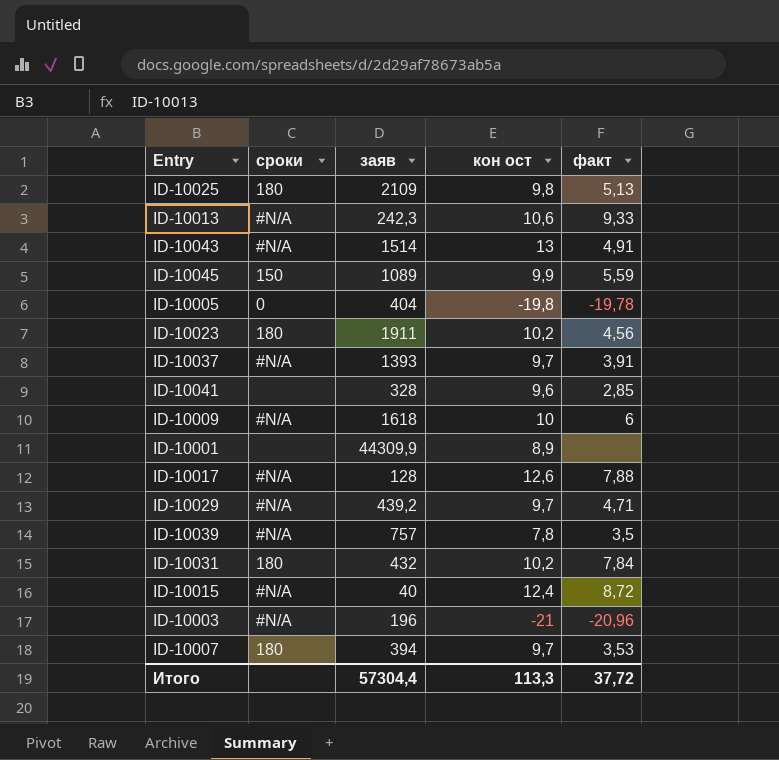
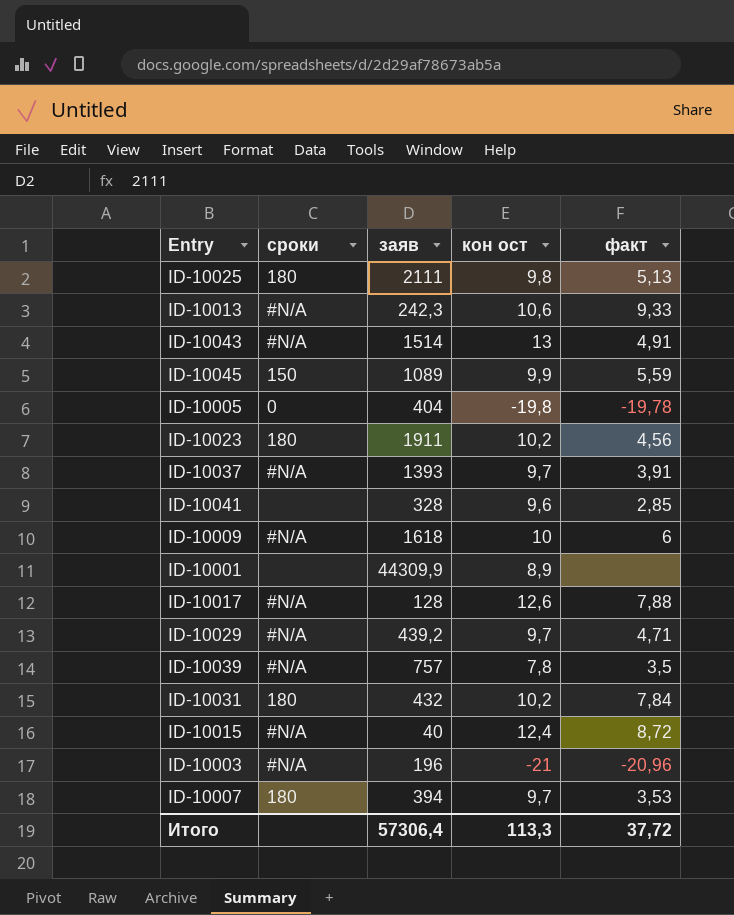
ID-10025 | заяв: 2109 -> 2111
Итого | заяв: 57304,4 -> 57306,4

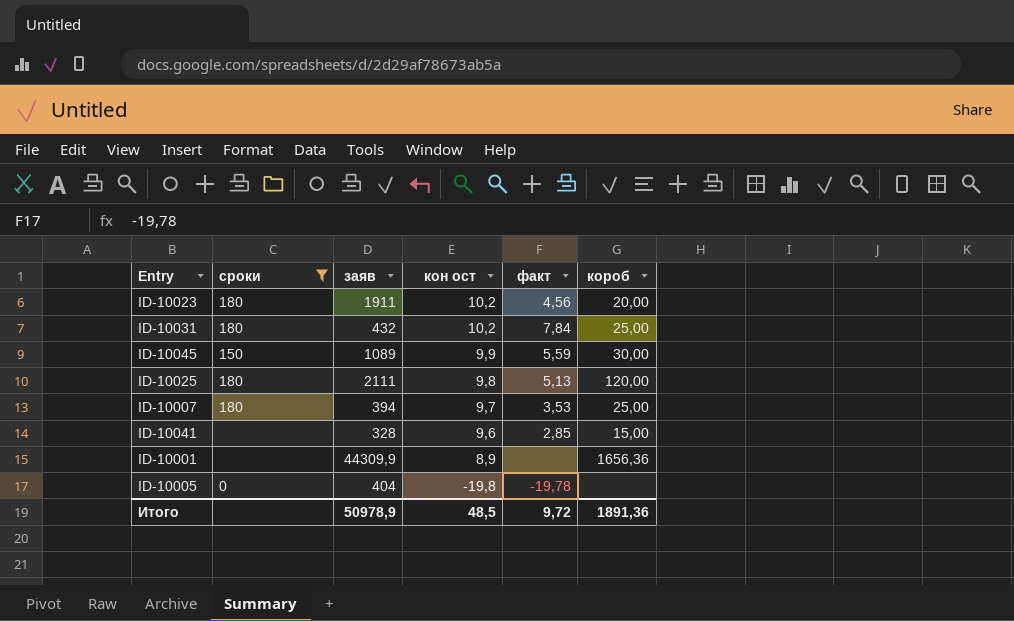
filter: none -> сроки != #N/A
row order: none -> кон ост descending
column короб | position: none -> 6
Итого | заяв: 57306,4 -> 50978,9
Итого | кон ост: 113,3 -> 48,5
Итого | факт: 37,72 -> 9,72

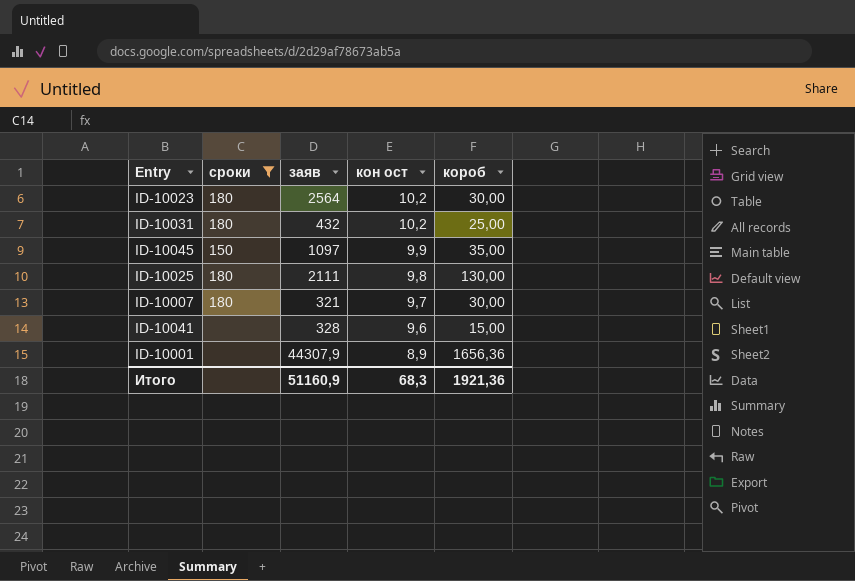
column факт | position: 5 -> none
row ID-10005: 0 | 404 | -19,8 | -19,78 | none -> none
ID-10023 | заяв: 1911 -> 2564
ID-10023 | короб: 20,00 -> 30,00
ID-10045 | заяв: 1089 -> 1097
ID-10045 | короб: 30,00 -> 35,00
ID-10025 | короб: 120,00 -> 130,00
ID-10007 | заяв: 394 -> 321
ID-10007 | короб: 25,00 -> 30,00
ID-10001 | заяв: 44309,9 -> 44307,9
Итого | заяв: 50978,9 -> 51160,9
Итого | кон ост: 48,5 -> 68,3
Итого | короб: 1891,36 -> 1921,36

